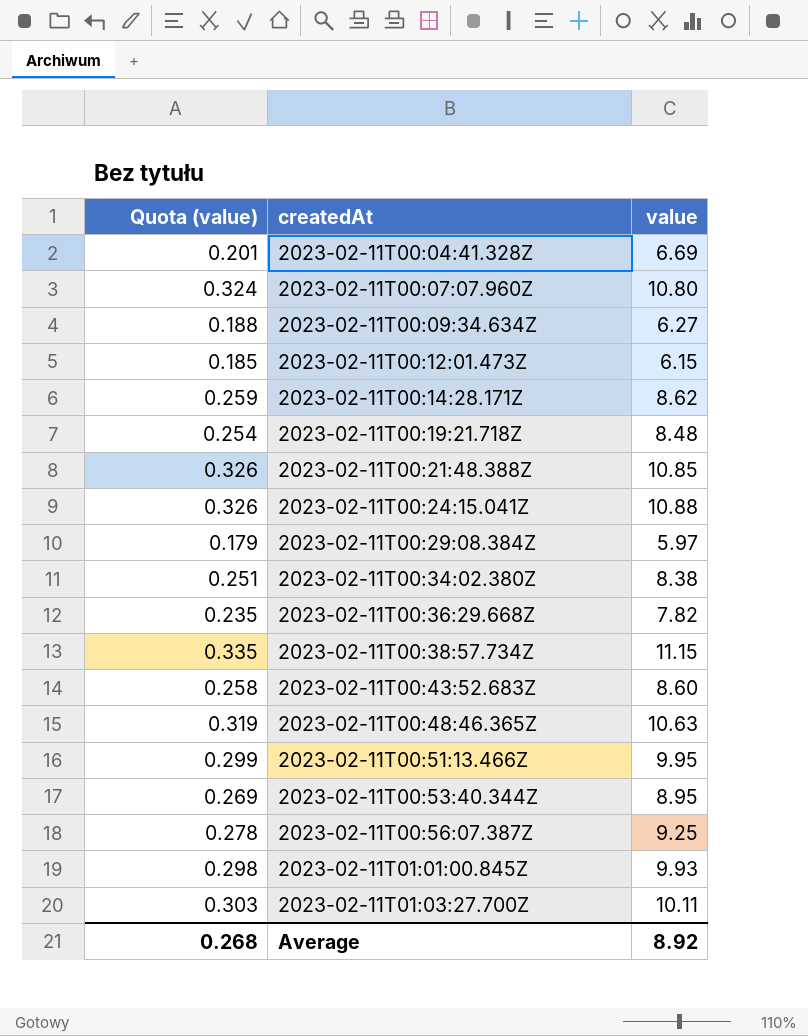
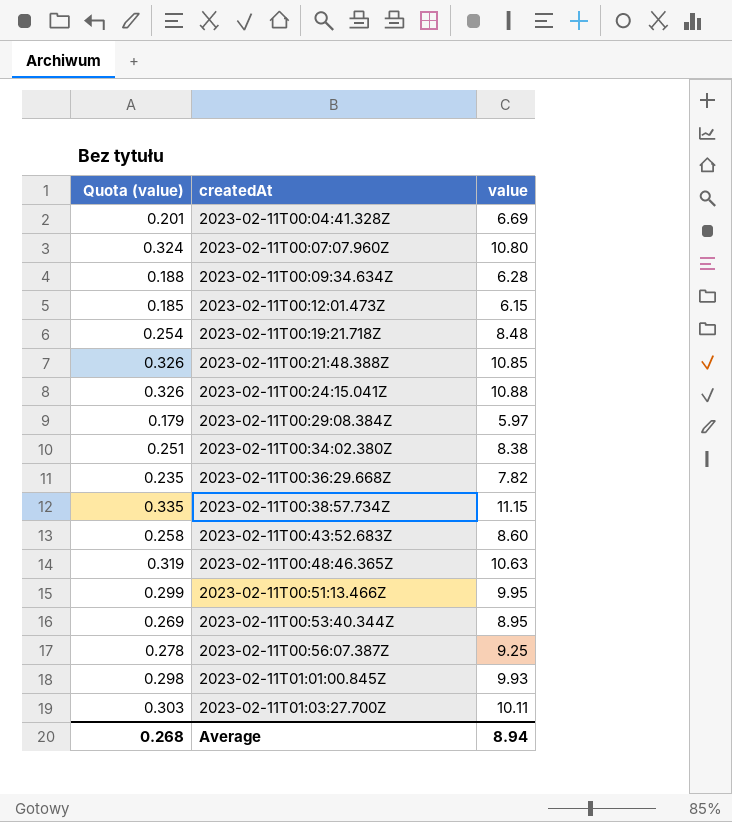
row 2023-02-11T00:14:28.171Z: 0.259 | 8.62 -> none
2023-02-11T00:09:34.634Z | value: 6.27 -> 6.28
Average | value: 8.92 -> 8.94

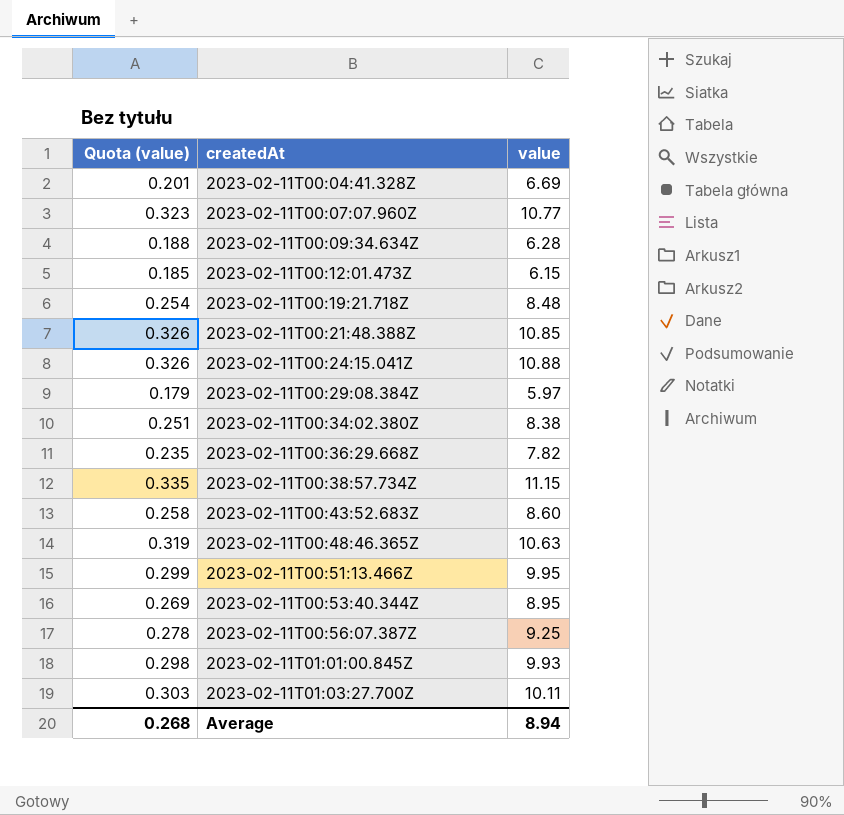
2023-02-11T00:07:07.960Z | Quota (value): 0.324 -> 0.323
2023-02-11T00:07:07.960Z | value: 10.80 -> 10.77

